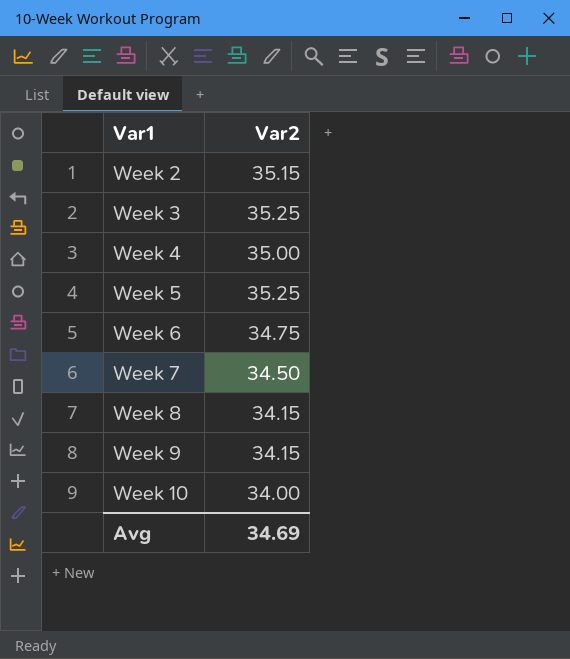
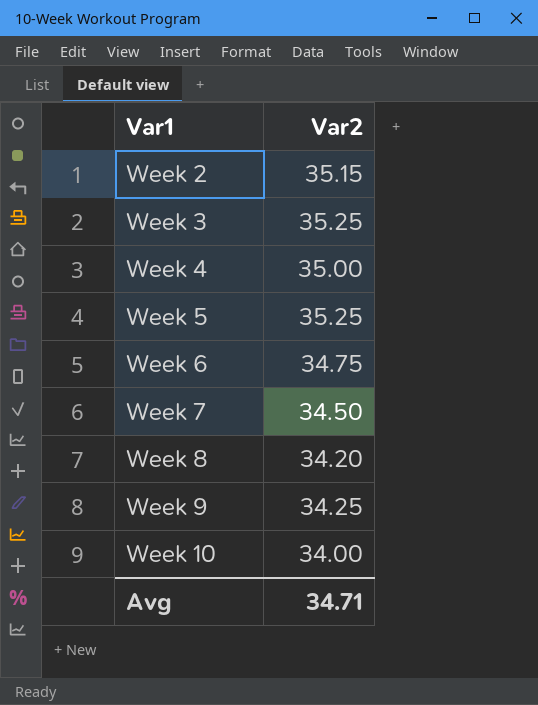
Week 8 | Var2: 34.15 -> 34.20
Week 9 | Var2: 34.15 -> 34.25
Avg | Var2: 34.69 -> 34.71

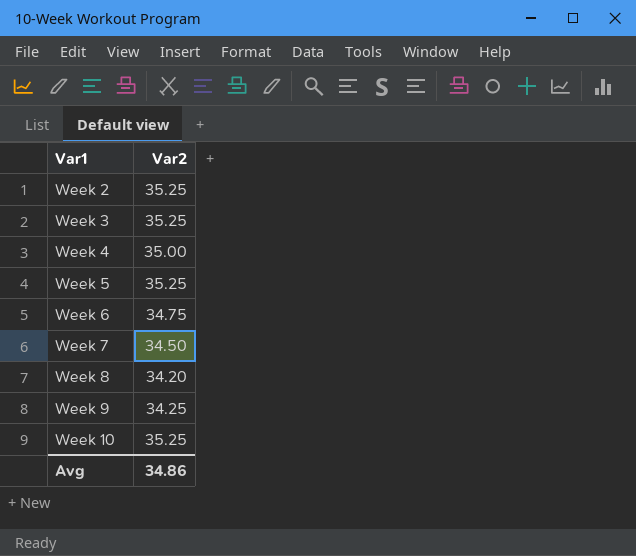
Week 2 | Var2: 35.15 -> 35.25
Week 10 | Var2: 34.00 -> 35.25
Avg | Var2: 34.71 -> 34.86

